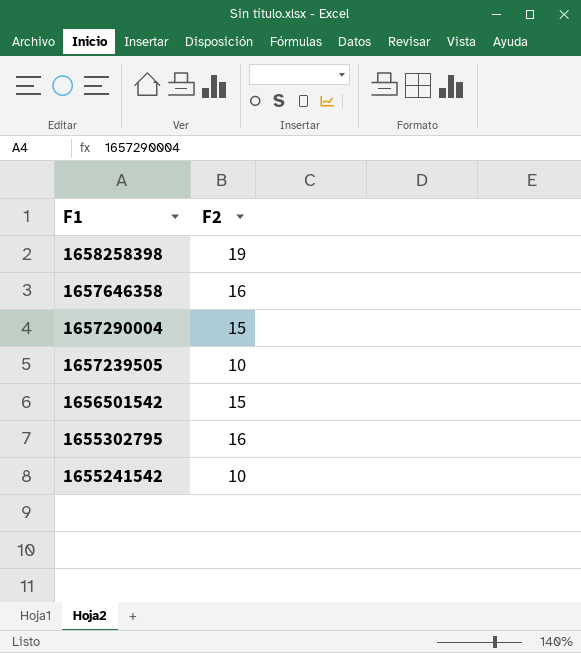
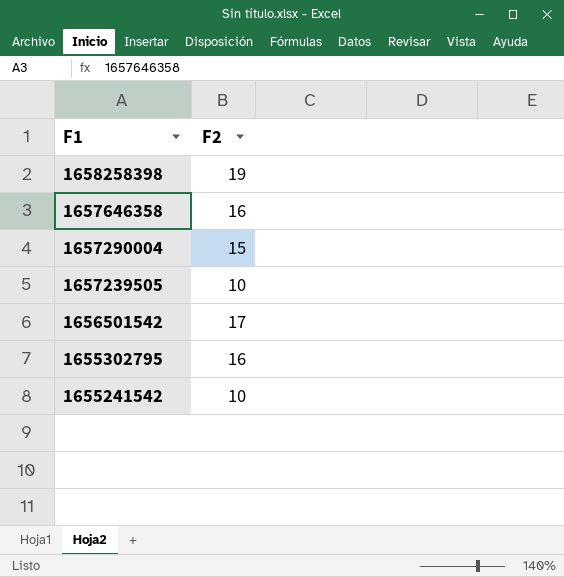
1656501542 | F2: 15 -> 17

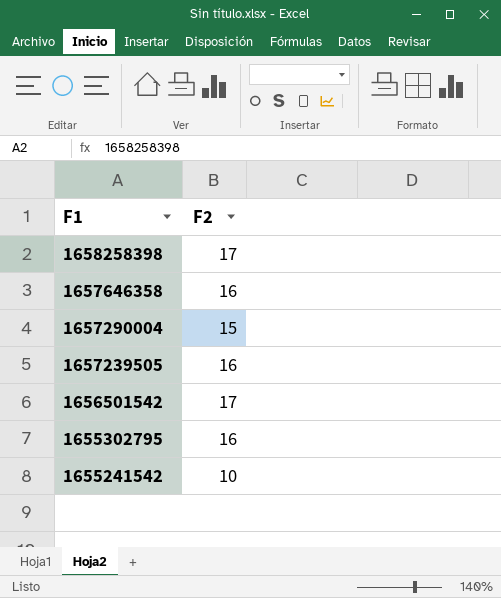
1658258398 | F2: 19 -> 17
1657239505 | F2: 10 -> 16

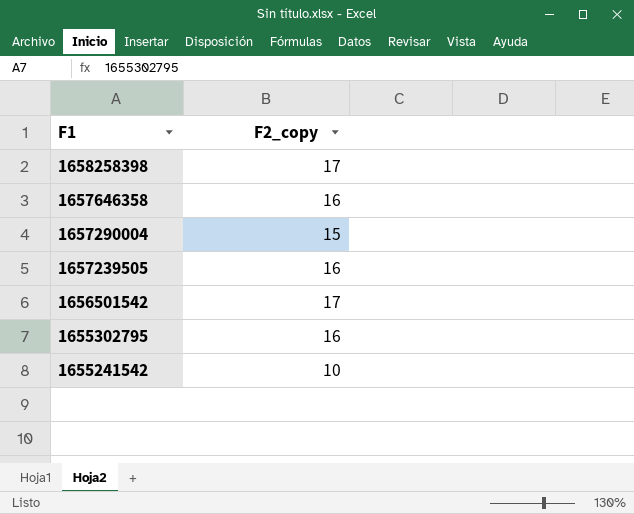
column name: F2 -> F2_copy

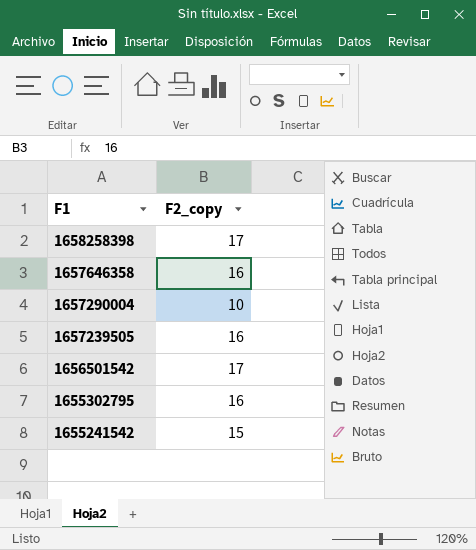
1657290004 | F2_copy: 15 -> 10
1655241542 | F2_copy: 10 -> 15

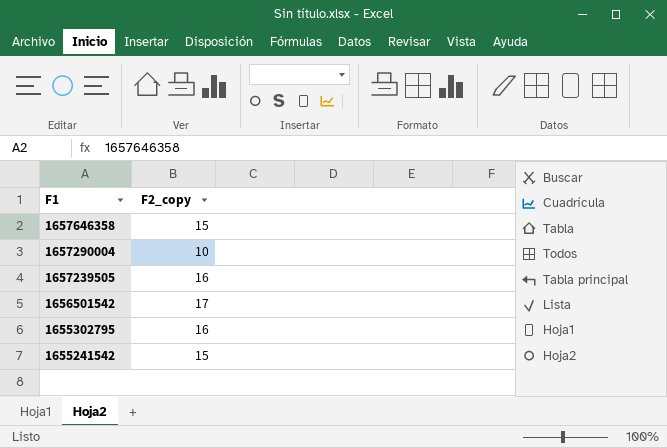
row 1658258398: 17 -> none
1657646358 | F2_copy: 16 -> 15

